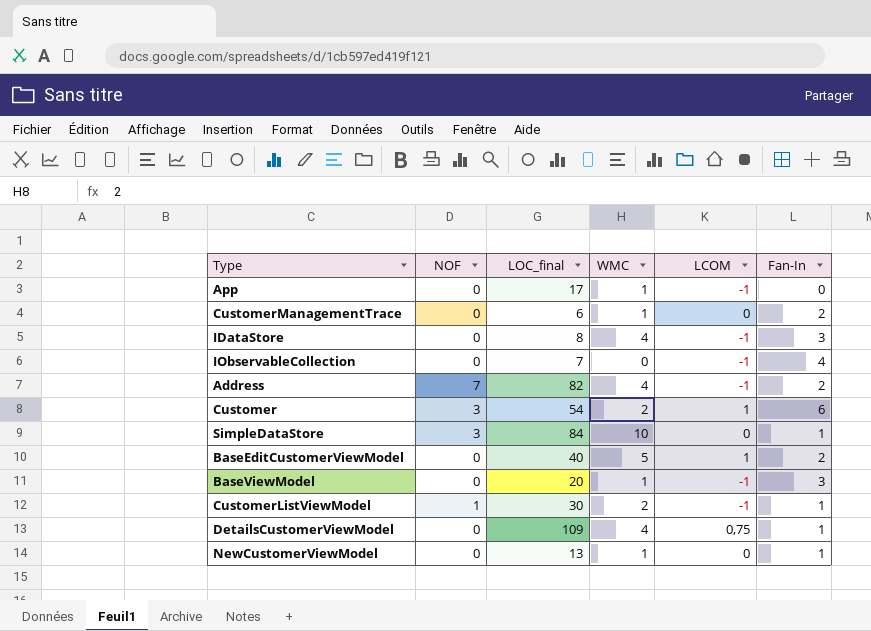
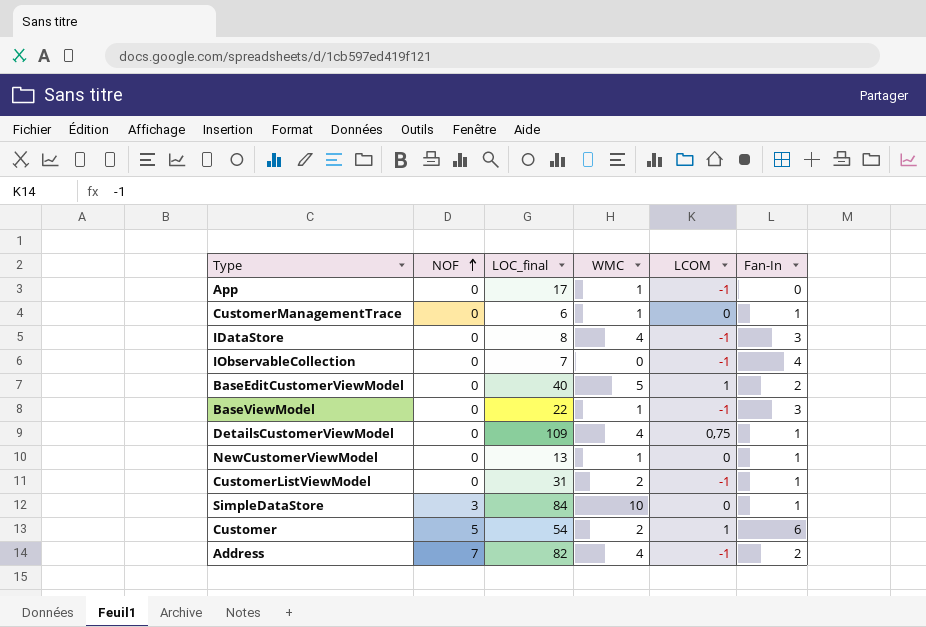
row order: none -> NOF ascending
CustomerManagementTrace | Fan-In: 2 -> 1
BaseViewModel | LOC_final: 20 -> 22
CustomerListViewModel | NOF: 1 -> 0
CustomerListViewModel | LOC_final: 30 -> 31
Customer | NOF: 3 -> 5

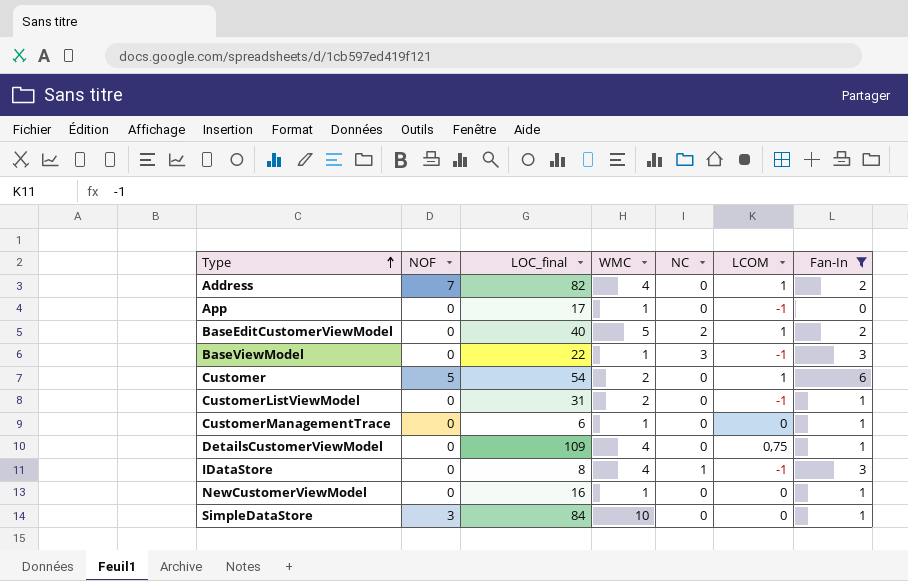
filter: none -> Fan-In != 4
row order: NOF ascending -> Type ascending
column NC | position: none -> 5
Address | LCOM: -1 -> 1
NewCustomerViewModel | LOC_final: 13 -> 16

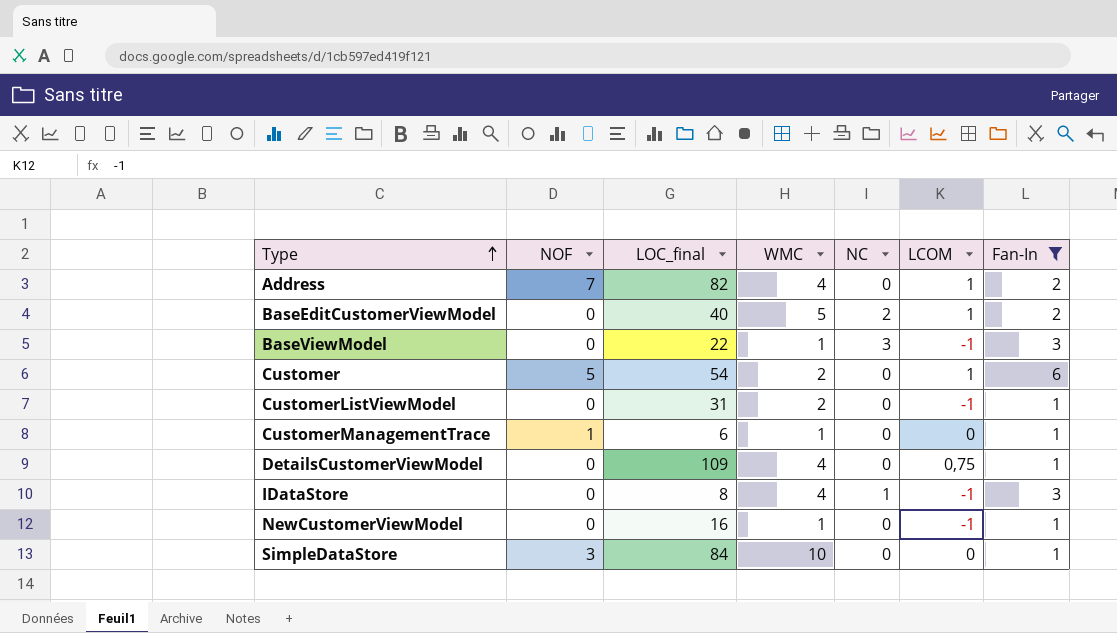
row App: 0 | 17 | 1 | 0 | -1 | 0 -> none
CustomerManagementTrace | NOF: 0 -> 1
NewCustomerViewModel | LCOM: 0 -> -1

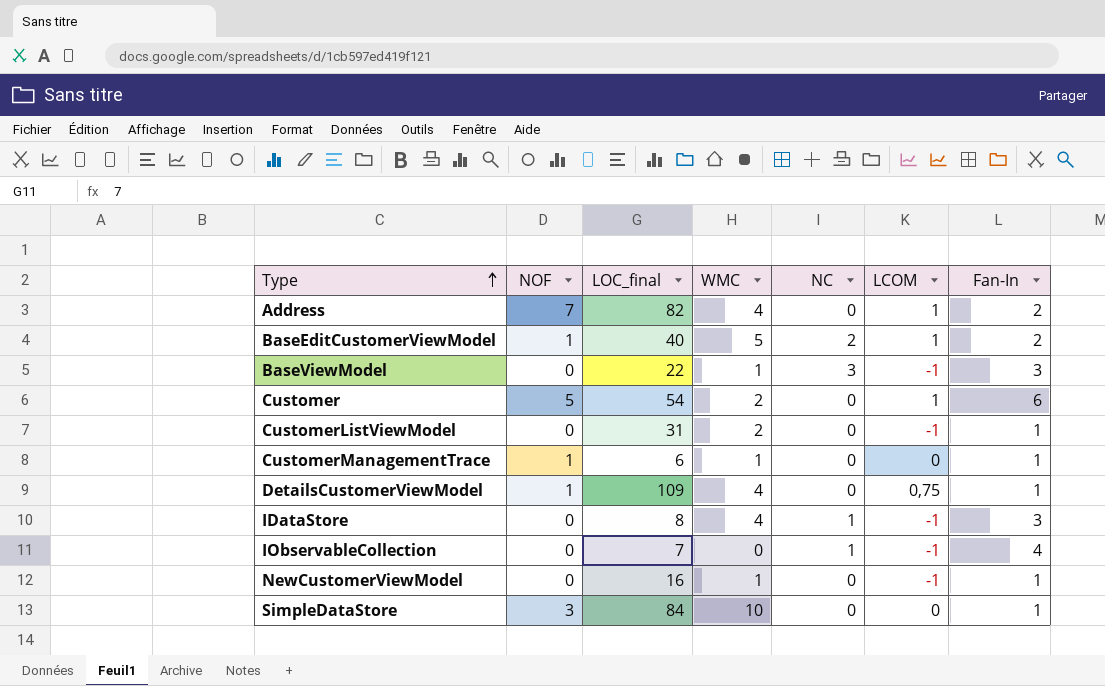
filter: Fan-In != 4 -> none
BaseEditCustomerViewModel | NOF: 0 -> 1
DetailsCustomerViewModel | NOF: 0 -> 1

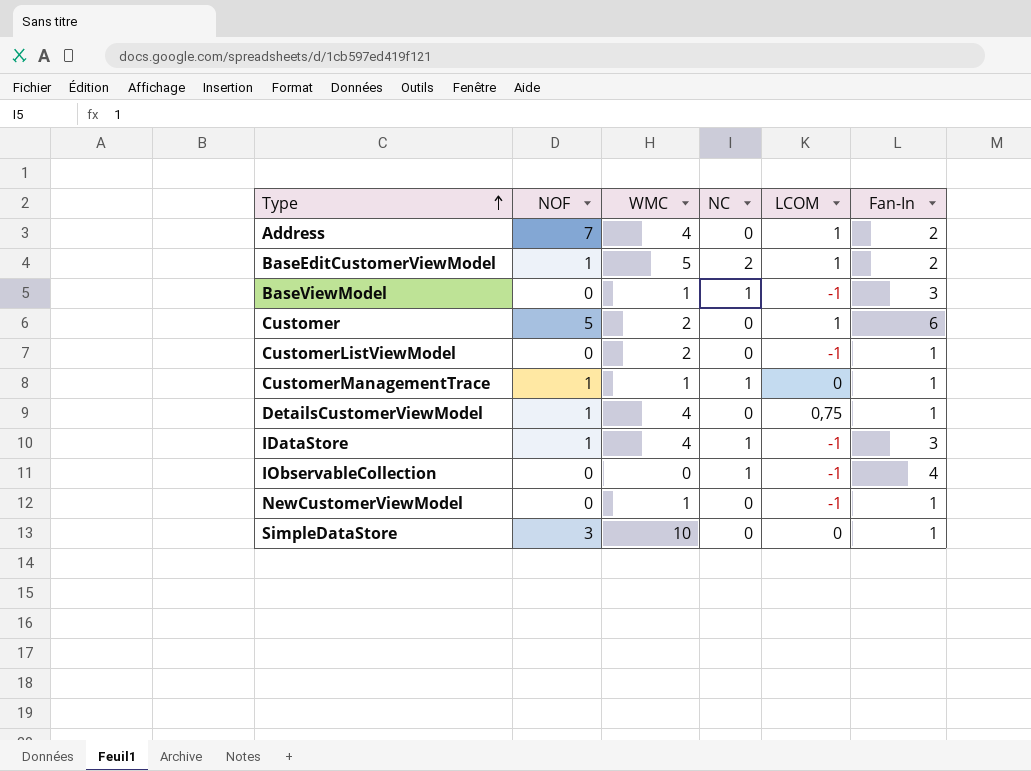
column LOC_final | position: 3 -> none
BaseViewModel | NC: 3 -> 1
CustomerManagementTrace | NC: 0 -> 1
IDataStore | NOF: 0 -> 1

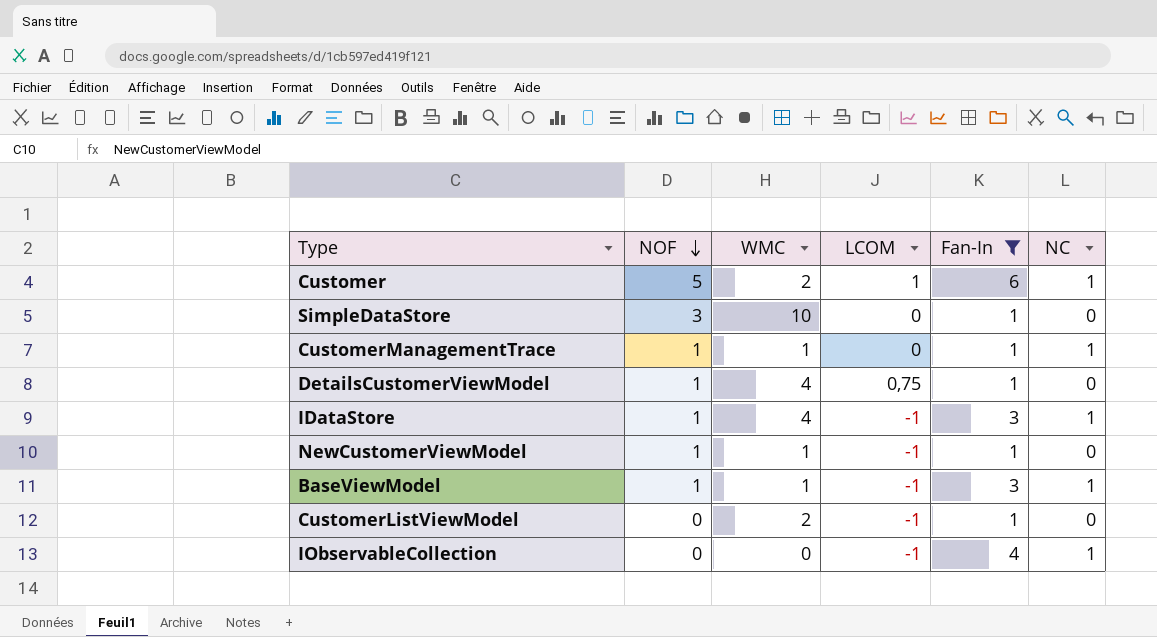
filter: none -> Fan-In != 2
row order: Type ascending -> NOF descending
column NC | position: 4 -> 6
Customer | NC: 0 -> 1
NewCustomerViewModel | NOF: 0 -> 1
BaseViewModel | NOF: 0 -> 1

